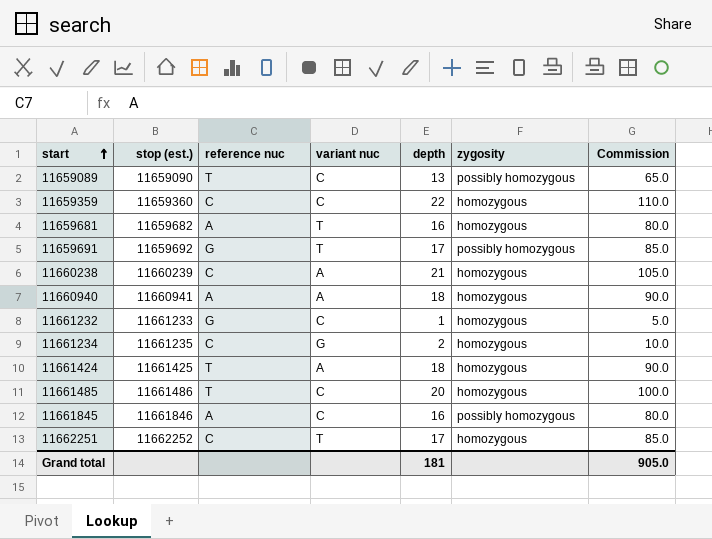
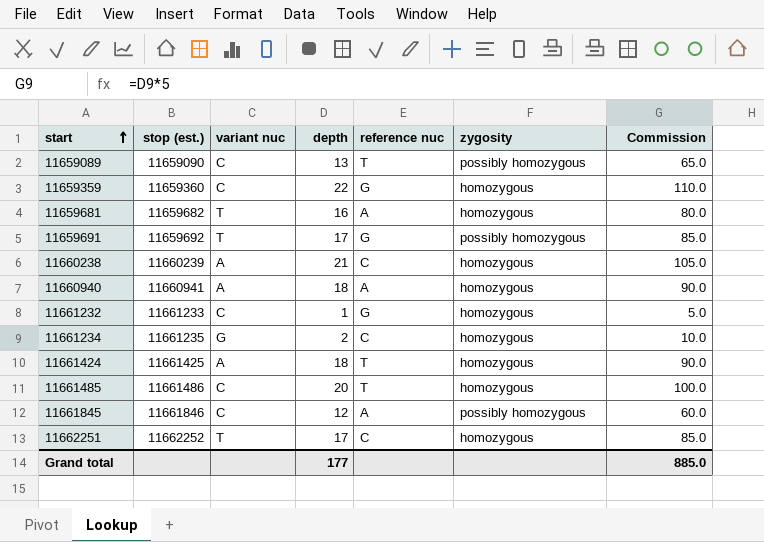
column reference nuc | position: 3 -> 5
11659359 | reference nuc: C -> G
11661845 | depth: 16 -> 12
11661845 | Commission: 80.0 -> 60.0
Grand total | depth: 181 -> 177
Grand total | Commission: 905.0 -> 885.0

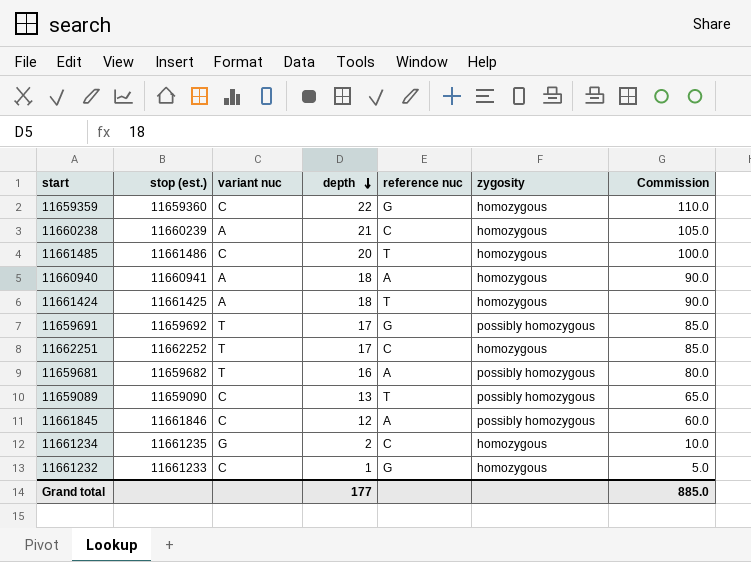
row order: start ascending -> depth descending
11659681 | zygosity: homozygous -> possibly homozygous

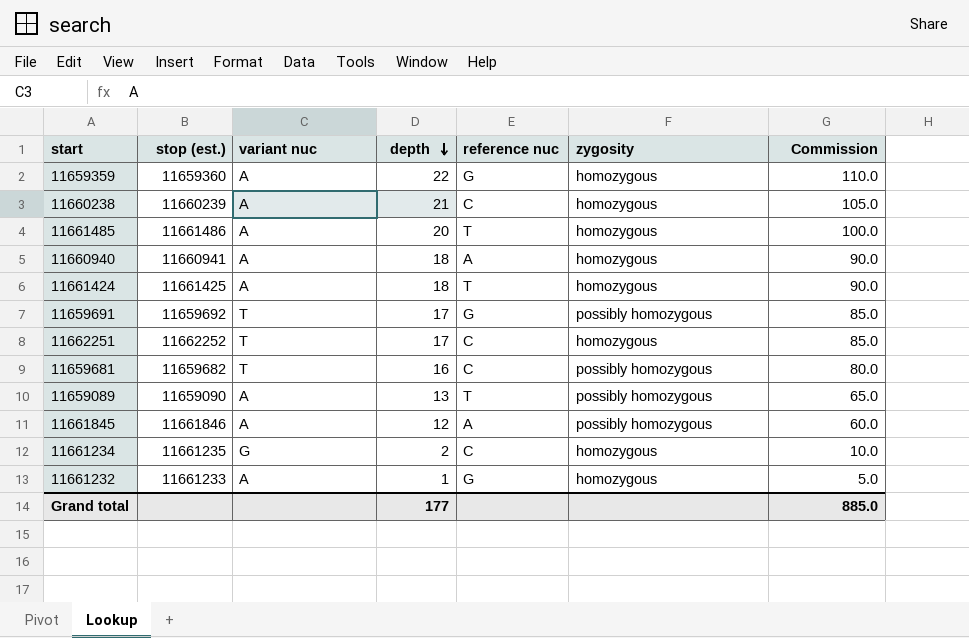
11659359 | variant nuc: C -> A
11661485 | variant nuc: C -> A
11659681 | reference nuc: A -> C
11659089 | variant nuc: C -> A
11661845 | variant nuc: C -> A
11661232 | variant nuc: C -> A

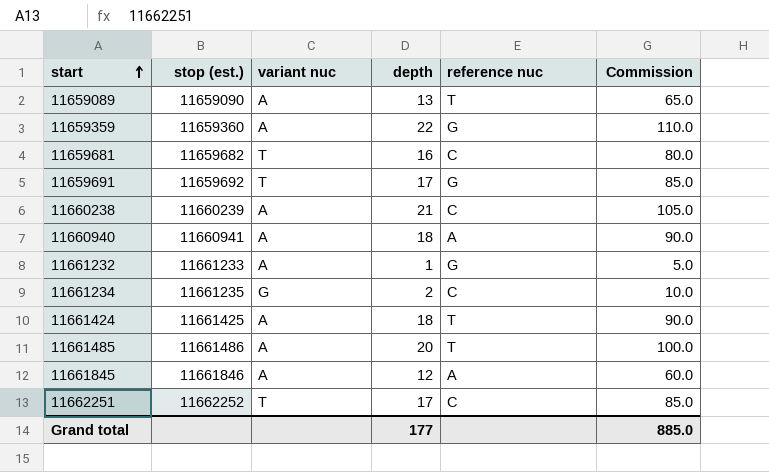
row order: depth descending -> start ascending
column zygosity | position: 6 -> none

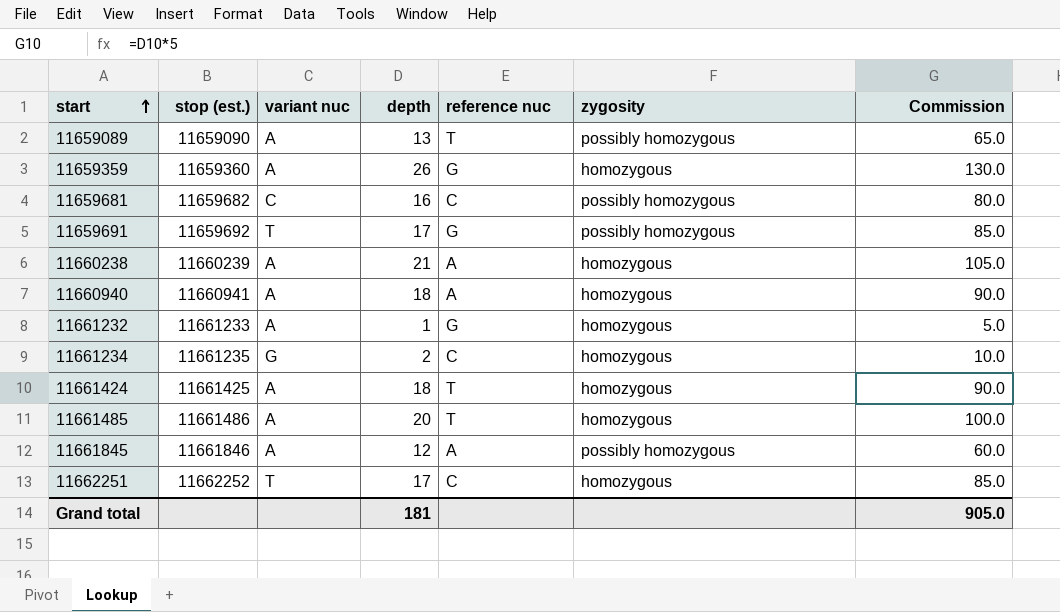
column zygosity | position: none -> 6
11659359 | depth: 22 -> 26
11659359 | Commission: 110.0 -> 130.0
11659681 | variant nuc: T -> C
11660238 | reference nuc: C -> A
Grand total | depth: 177 -> 181
Grand total | Commission: 885.0 -> 905.0

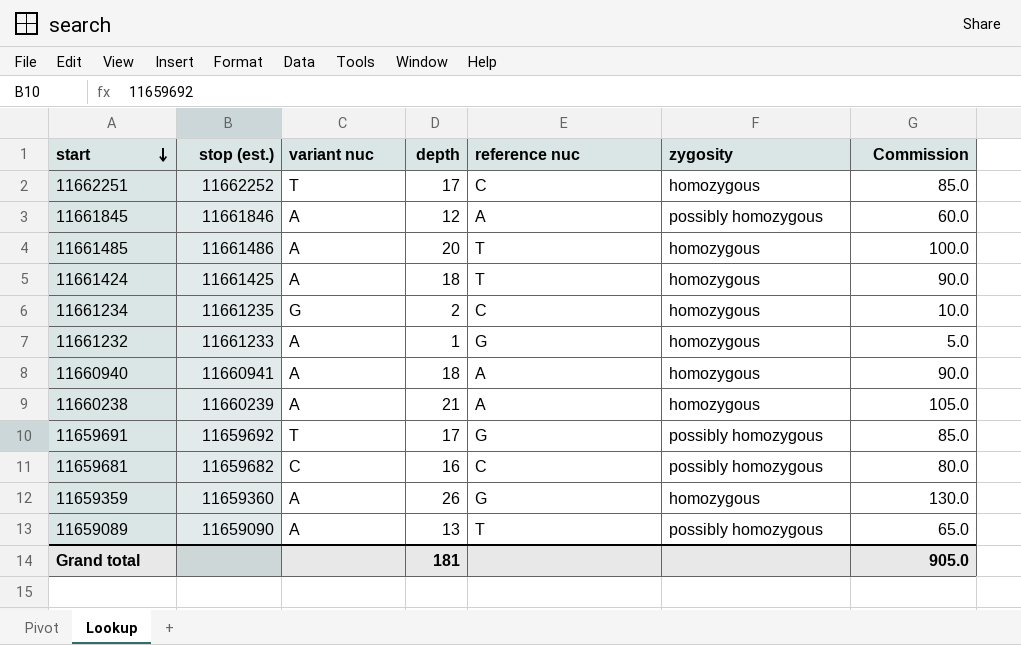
row order: start ascending -> start descending

